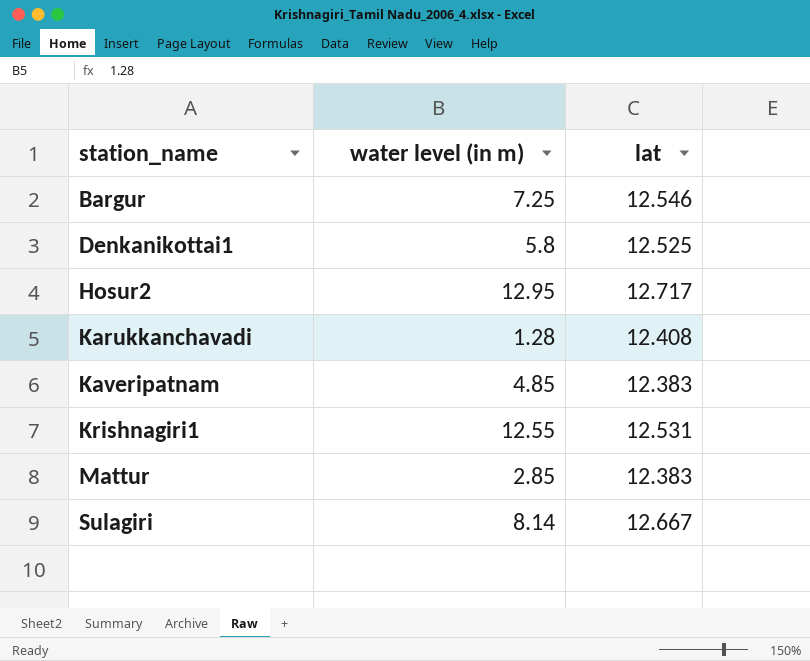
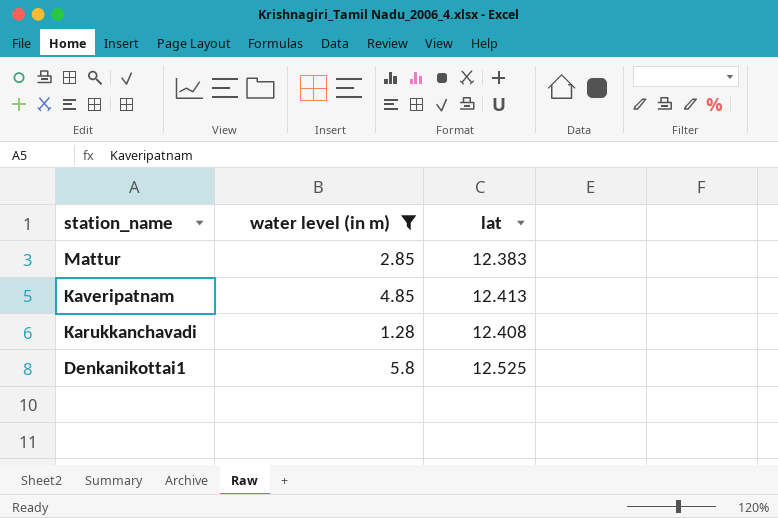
filter: none -> water level (in m) <= 5.8
row order: station_name ascending -> station_name descending
Kaveripatnam | lat: 12.383 -> 12.413

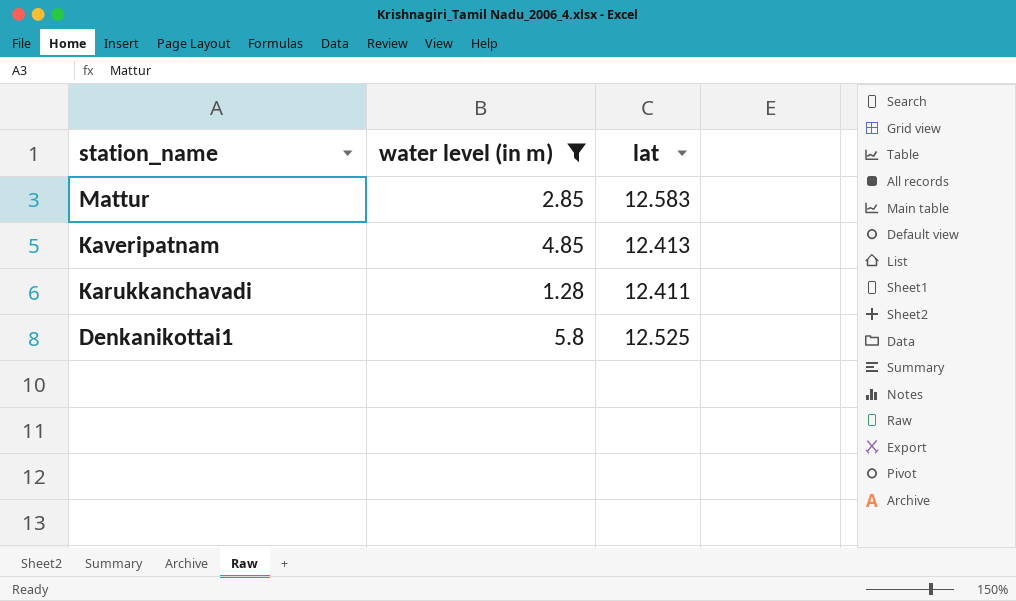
Mattur | lat: 12.383 -> 12.583
Karukkanchavadi | lat: 12.408 -> 12.411

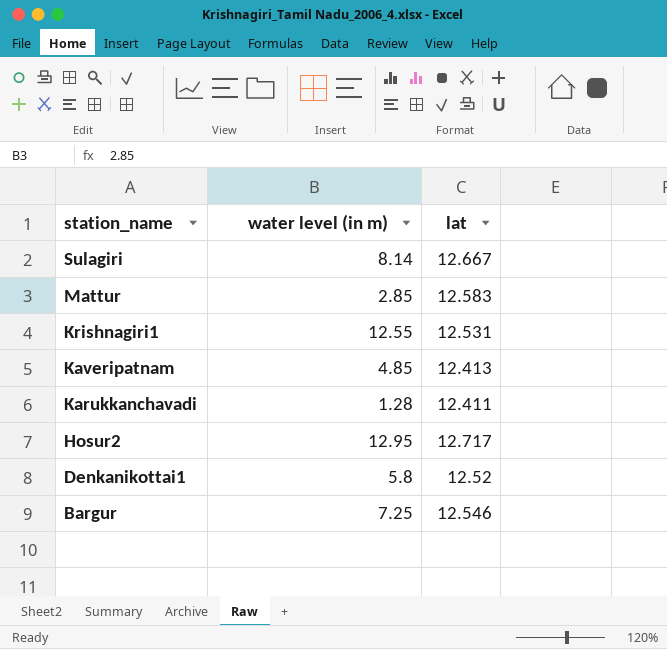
filter: water level (in m) <= 5.8 -> none
Denkanikottai1 | lat: 12.525 -> 12.52

